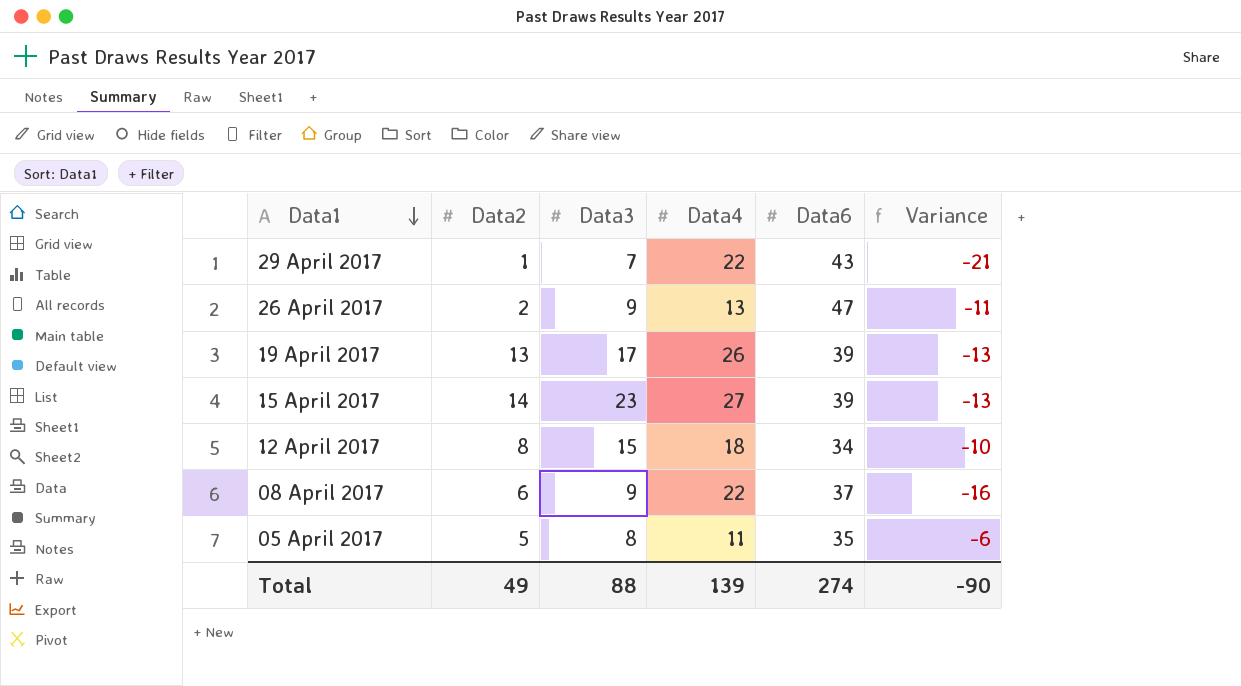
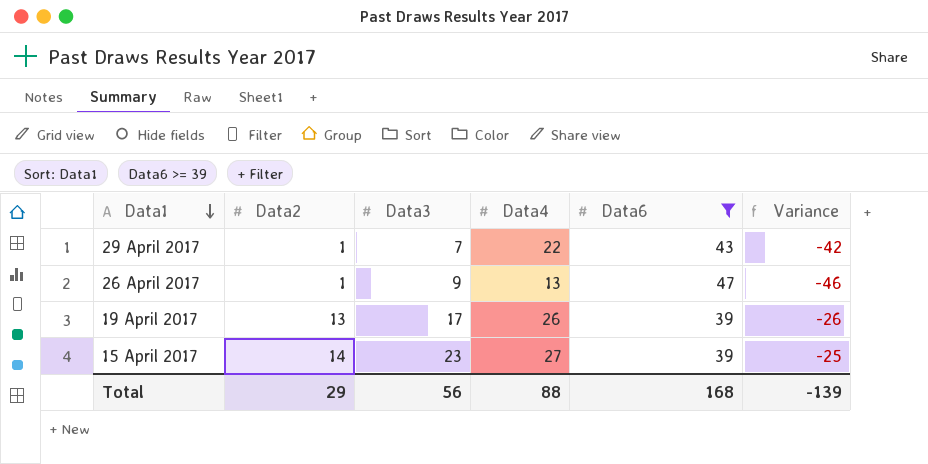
filter: none -> Data6 >= 39
column Variance | formula: [Data2] - [Data4] -> [Data2] - [Data6]
26 April 2017 | Data2: 2 -> 1
Total | Data2: 49 -> 29
Total | Data3: 88 -> 56
Total | Data4: 139 -> 88
Total | Data6: 274 -> 168
Total | Variance: -90 -> -139

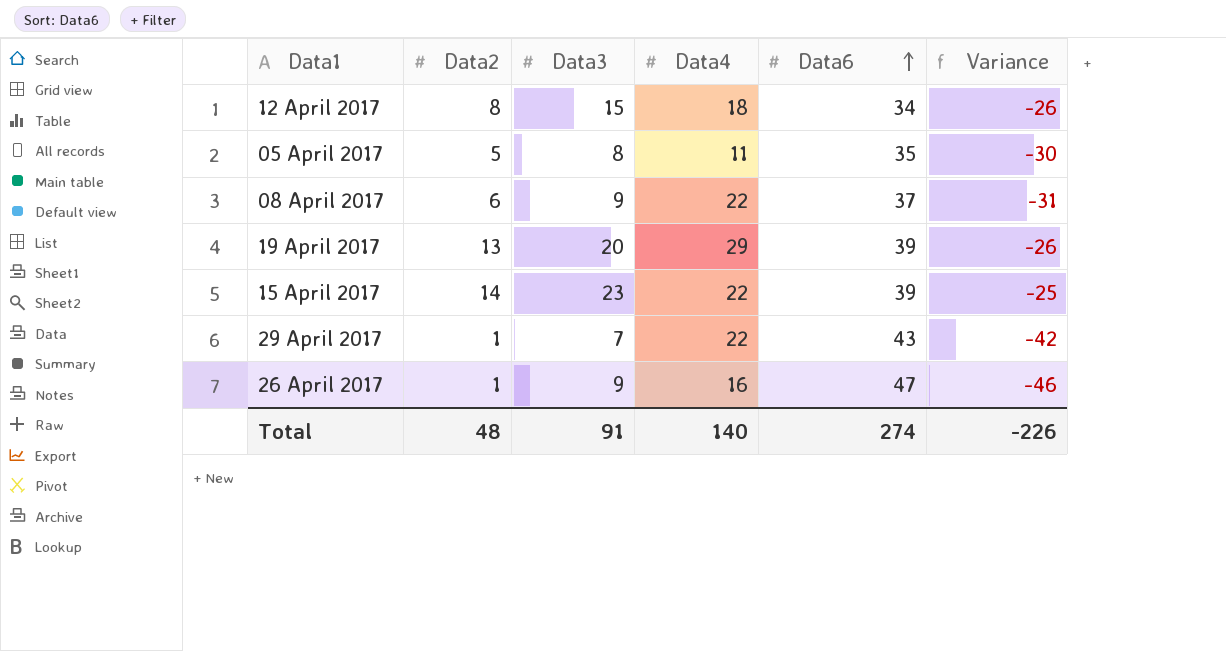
filter: Data6 >= 39 -> none
row order: Data1 descending -> Data6 ascending
19 April 2017 | Data3: 17 -> 20
19 April 2017 | Data4: 26 -> 29
15 April 2017 | Data4: 27 -> 22
26 April 2017 | Data4: 13 -> 16
Total | Data2: 29 -> 48
Total | Data3: 56 -> 91
Total | Data4: 88 -> 140
Total | Data6: 168 -> 274
Total | Variance: -139 -> -226

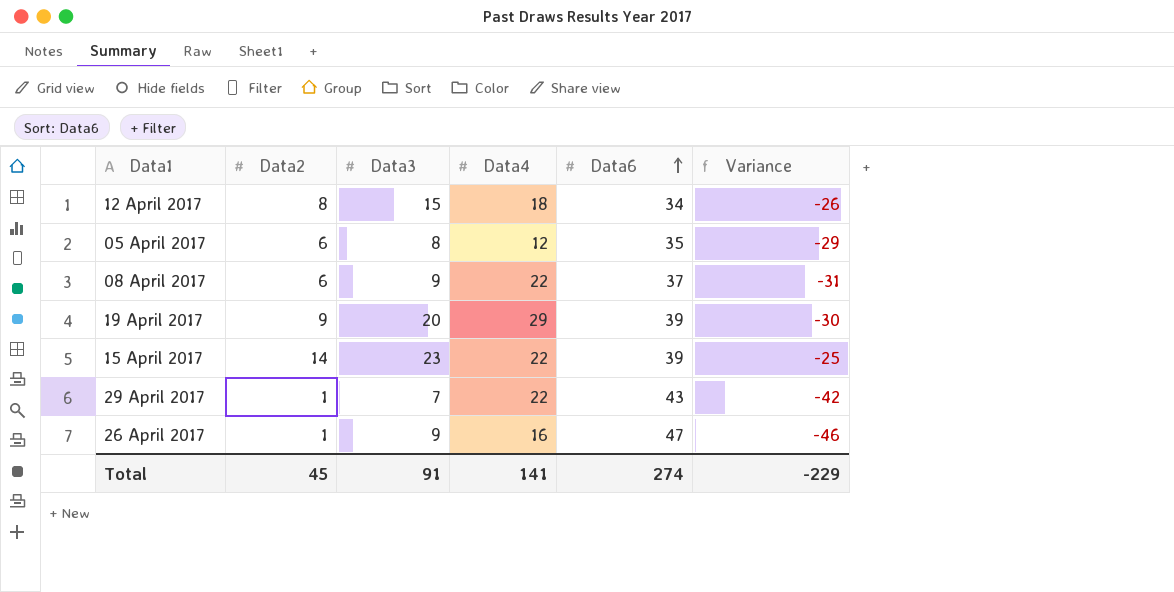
05 April 2017 | Data2: 5 -> 6
05 April 2017 | Data4: 11 -> 12
05 April 2017 | Variance: -30 -> -29
19 April 2017 | Data2: 13 -> 9
19 April 2017 | Variance: -26 -> -30
Total | Data2: 48 -> 45
Total | Data4: 140 -> 141
Total | Variance: -226 -> -229

